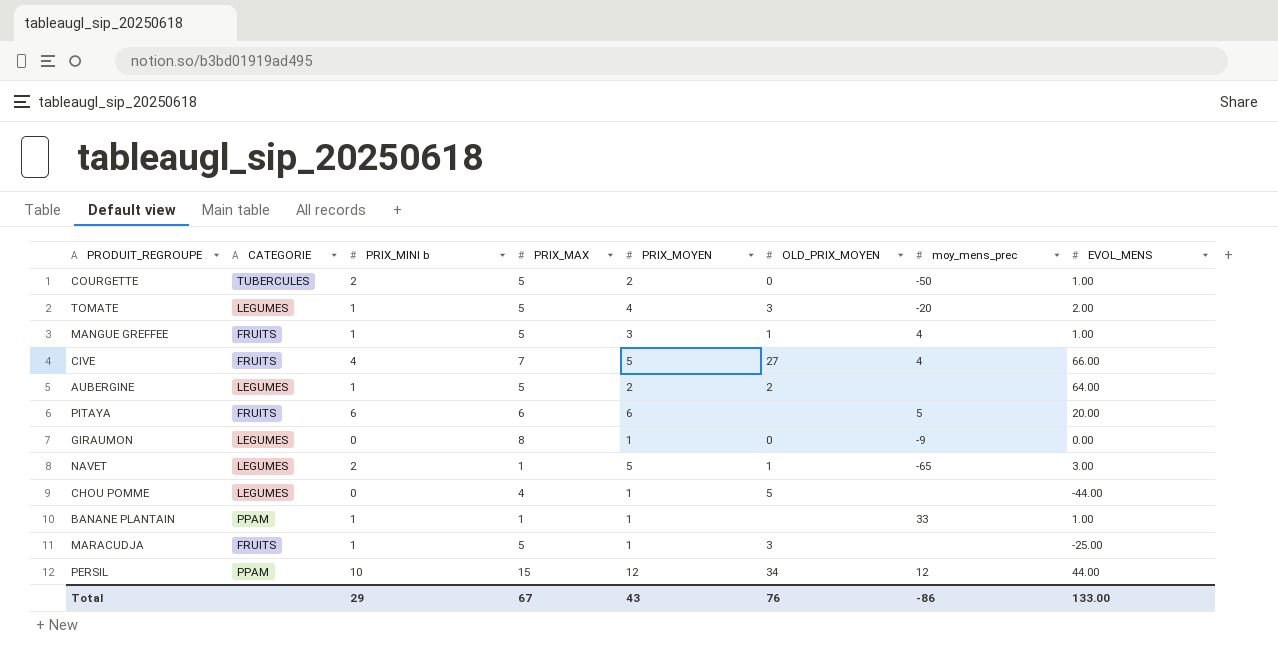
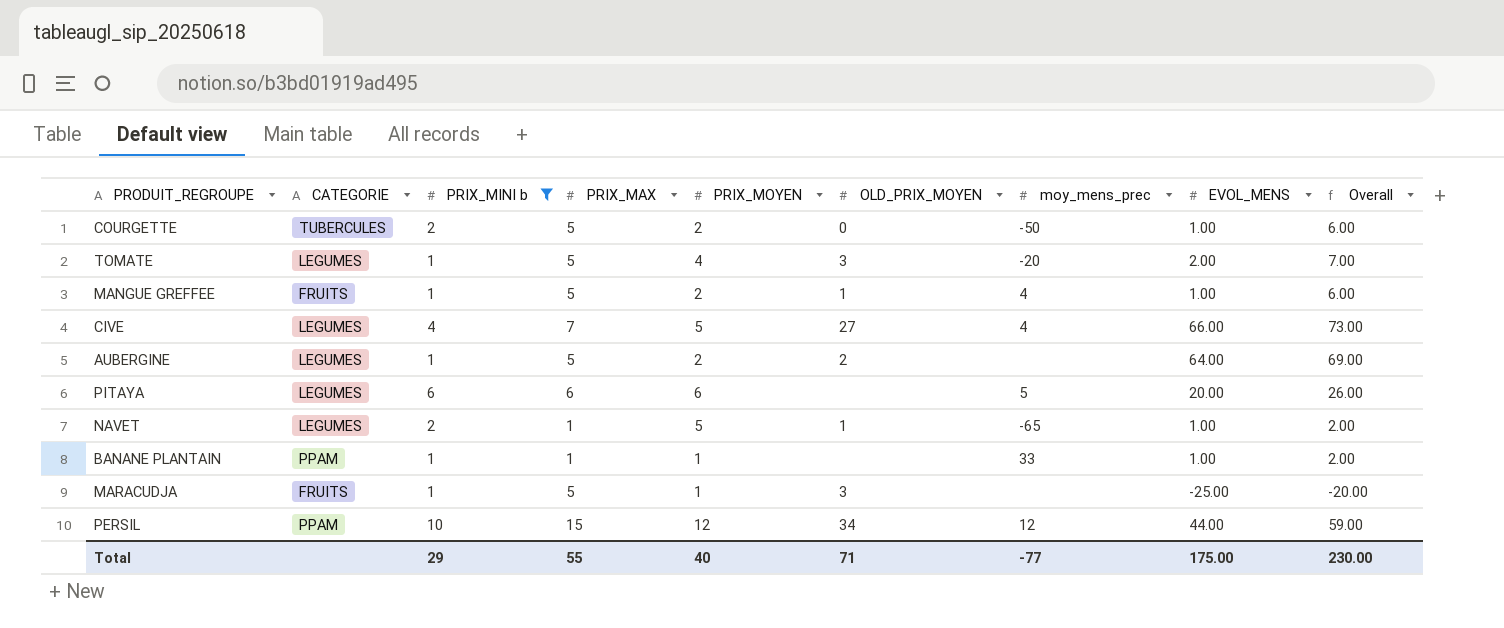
filter: none -> PRIX_MINI b != 0
column Overall | formula: none -> [PRIX_MAX] + [EVOL_MENS]
MANGUE GREFFEE | PRIX_MOYEN: 3 -> 2
CIVE | CATEGORIE: FRUITS -> LEGUMES
PITAYA | CATEGORIE: FRUITS -> LEGUMES
NAVET | EVOL_MENS: 3.00 -> 1.00
Total | PRIX_MAX: 67 -> 55
Total | PRIX_MOYEN: 43 -> 40
Total | OLD_PRIX_MOYEN: 76 -> 71
Total | moy_mens_prec: -86 -> -77
Total | EVOL_MENS: 133.00 -> 175.00

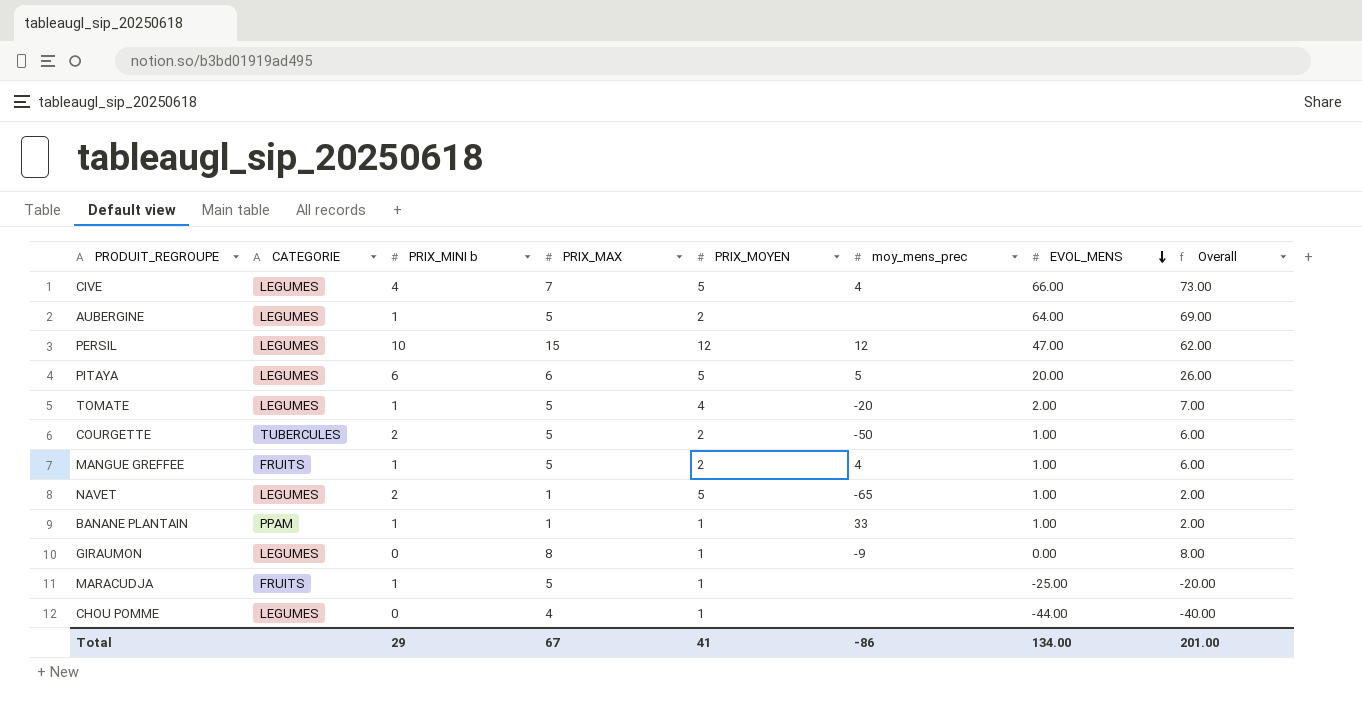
filter: PRIX_MINI b != 0 -> none
row order: none -> EVOL_MENS descending
column OLD_PRIX_MOYEN | position: 6 -> none
PERSIL | CATEGORIE: PPAM -> LEGUMES
PERSIL | EVOL_MENS: 44.00 -> 47.00
PERSIL | Overall: 59.00 -> 62.00
PITAYA | PRIX_MOYEN: 6 -> 5
Total | PRIX_MAX: 55 -> 67
Total | PRIX_MOYEN: 40 -> 41
Total | moy_mens_prec: -77 -> -86
Total | EVOL_MENS: 175.00 -> 134.00
Total | Overall: 230.00 -> 201.00

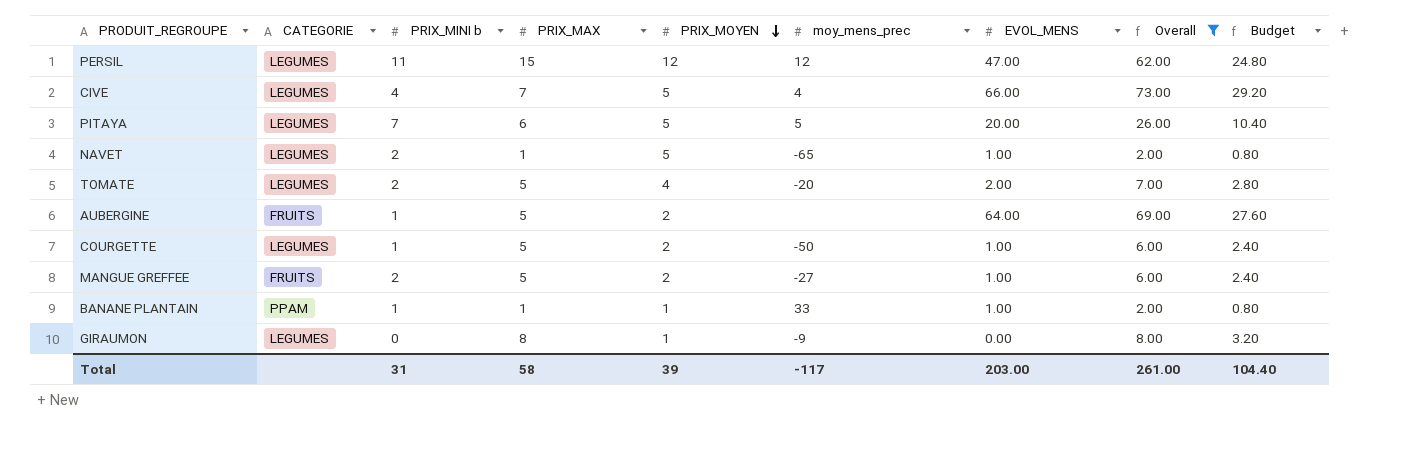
filter: none -> Overall >= 2.00
row order: EVOL_MENS descending -> PRIX_MOYEN descending
column Budget | formula: none -> [Overall] * 0.4
PERSIL | PRIX_MINI b: 10 -> 11
PITAYA | PRIX_MINI b: 6 -> 7
TOMATE | PRIX_MINI b: 1 -> 2
AUBERGINE | CATEGORIE: LEGUMES -> FRUITS
COURGETTE | CATEGORIE: TUBERCULES -> LEGUMES
COURGETTE | PRIX_MINI b: 2 -> 1
MANGUE GREFFEE | PRIX_MINI b: 1 -> 2
MANGUE GREFFEE | moy_mens_prec: 4 -> -27
Total | PRIX_MINI b: 29 -> 31
Total | PRIX_MAX: 67 -> 58
Total | PRIX_MOYEN: 41 -> 39
Total | moy_mens_prec: -86 -> -117
Total | EVOL_MENS: 134.00 -> 203.00
Total | Overall: 201.00 -> 261.00

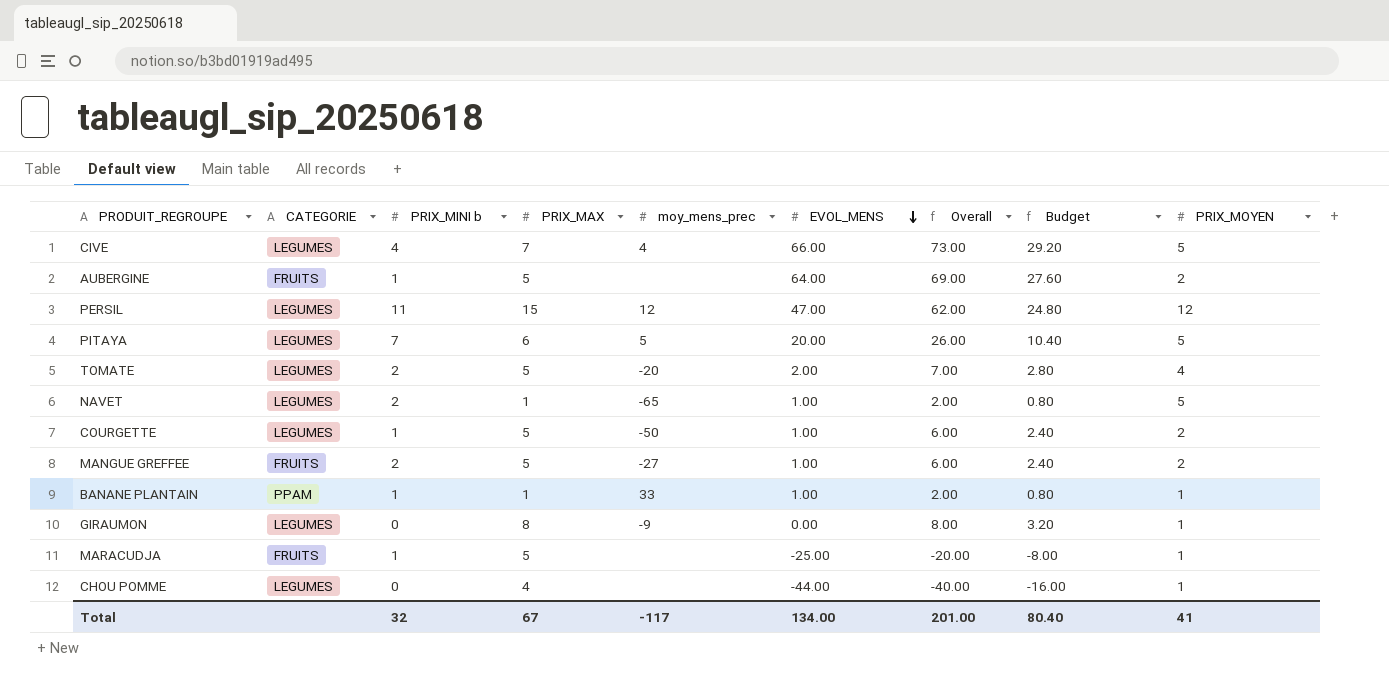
filter: Overall >= 2.00 -> none
row order: PRIX_MOYEN descending -> EVOL_MENS descending
column PRIX_MOYEN | position: 5 -> 9
Total | PRIX_MINI b: 31 -> 32
Total | PRIX_MAX: 58 -> 67
Total | EVOL_MENS: 203.00 -> 134.00
Total | Overall: 261.00 -> 201.00
Total | Budget: 104.40 -> 80.40
Total | PRIX_MOYEN: 39 -> 41

